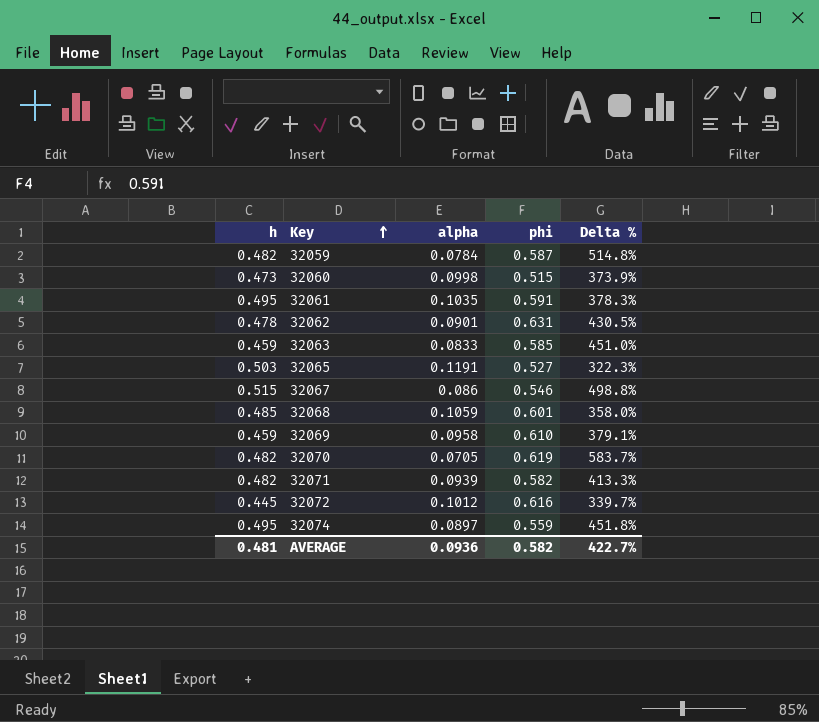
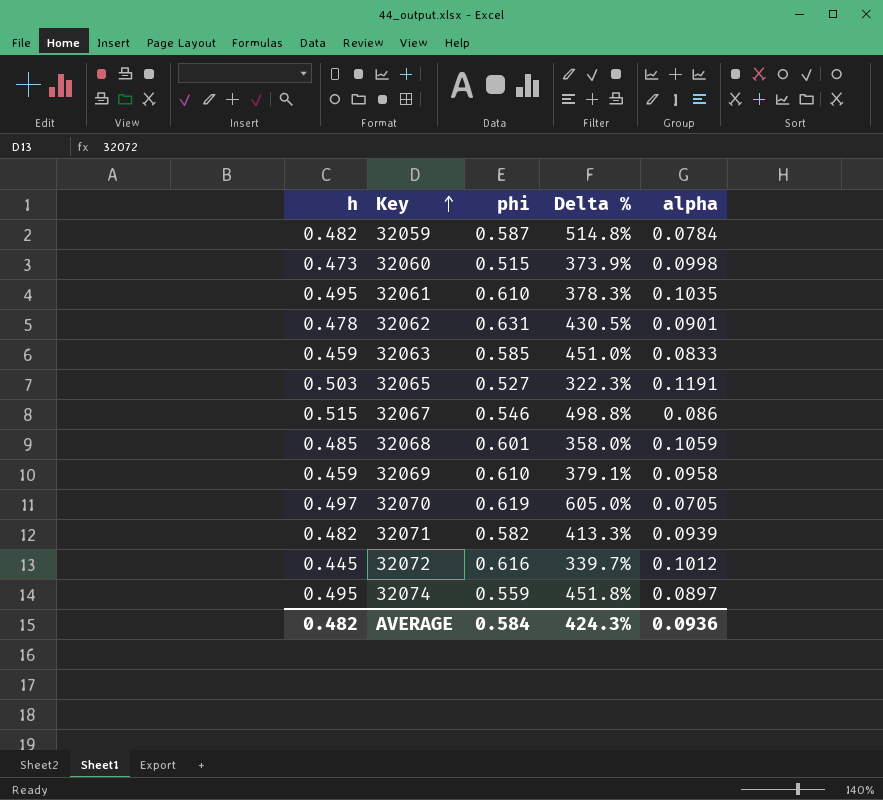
column alpha | position: 3 -> 5
32061 | phi: 0.591 -> 0.610
32070 | h: 0.482 -> 0.497
32070 | Delta %: 583.7% -> 605.0%
AVERAGE | h: 0.481 -> 0.482
AVERAGE | phi: 0.582 -> 0.584
AVERAGE | Delta %: 422.7% -> 424.3%

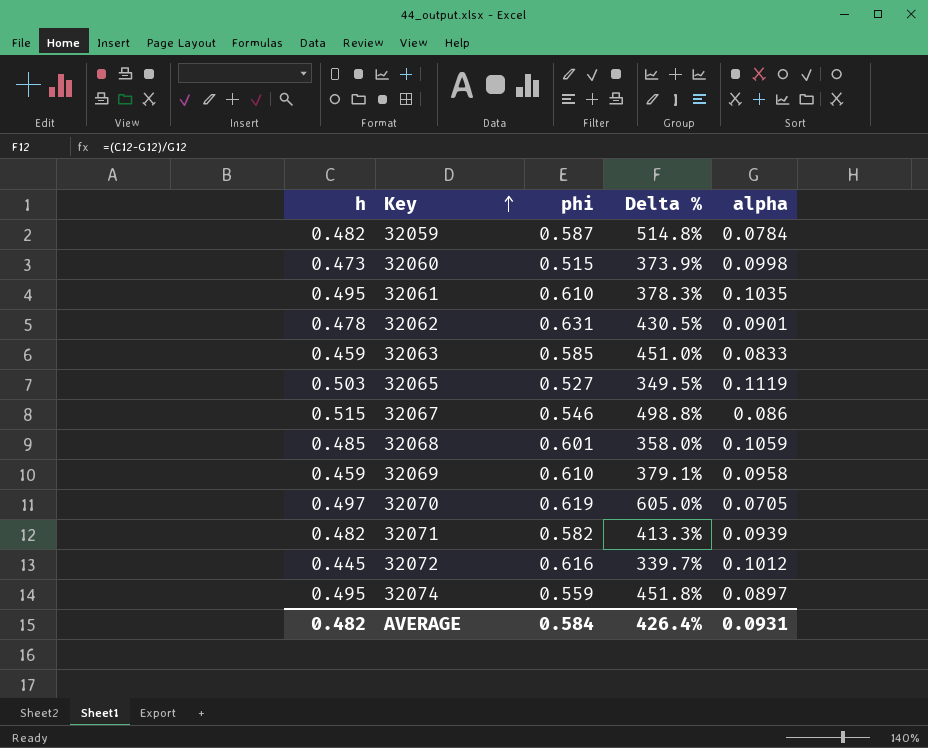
32065 | Delta %: 322.3% -> 349.5%
32065 | alpha: 0.1191 -> 0.1119
AVERAGE | Delta %: 424.3% -> 426.4%
AVERAGE | alpha: 0.0936 -> 0.0931

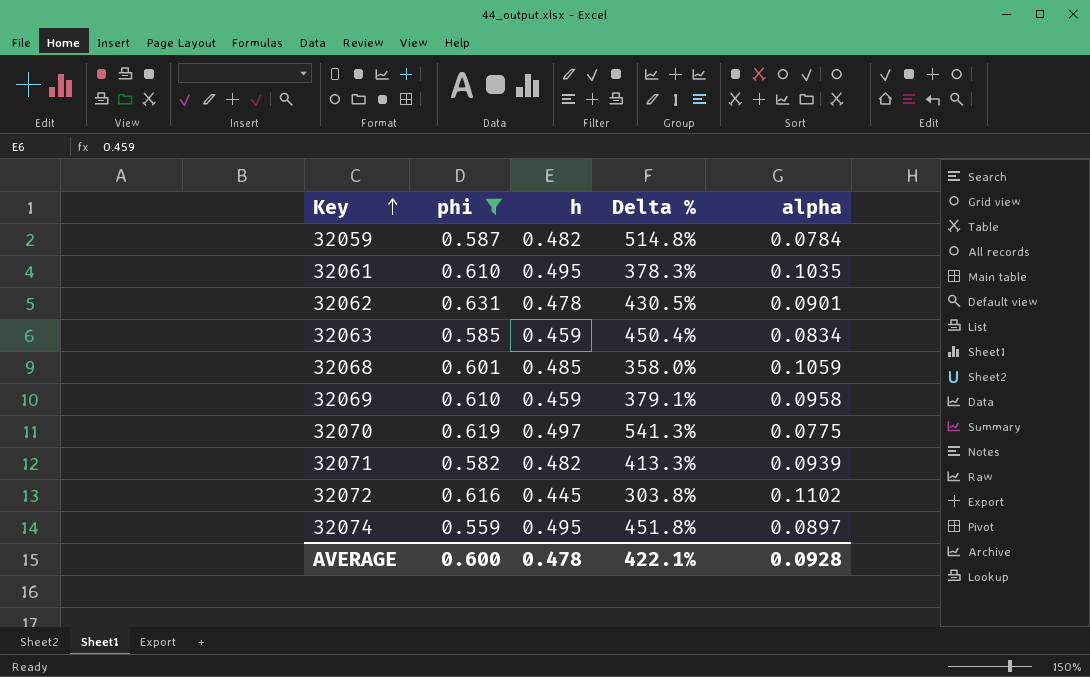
filter: none -> phi >= 0.559
column h | position: 1 -> 3
32063 | Delta %: 451.0% -> 450.4%
32063 | alpha: 0.0833 -> 0.0834
32070 | Delta %: 605.0% -> 541.3%
32070 | alpha: 0.0705 -> 0.0775
32072 | Delta %: 339.7% -> 303.8%
32072 | alpha: 0.1012 -> 0.1102
AVERAGE | phi: 0.584 -> 0.600
AVERAGE | h: 0.482 -> 0.478
AVERAGE | Delta %: 426.4% -> 422.1%
AVERAGE | alpha: 0.0931 -> 0.0928

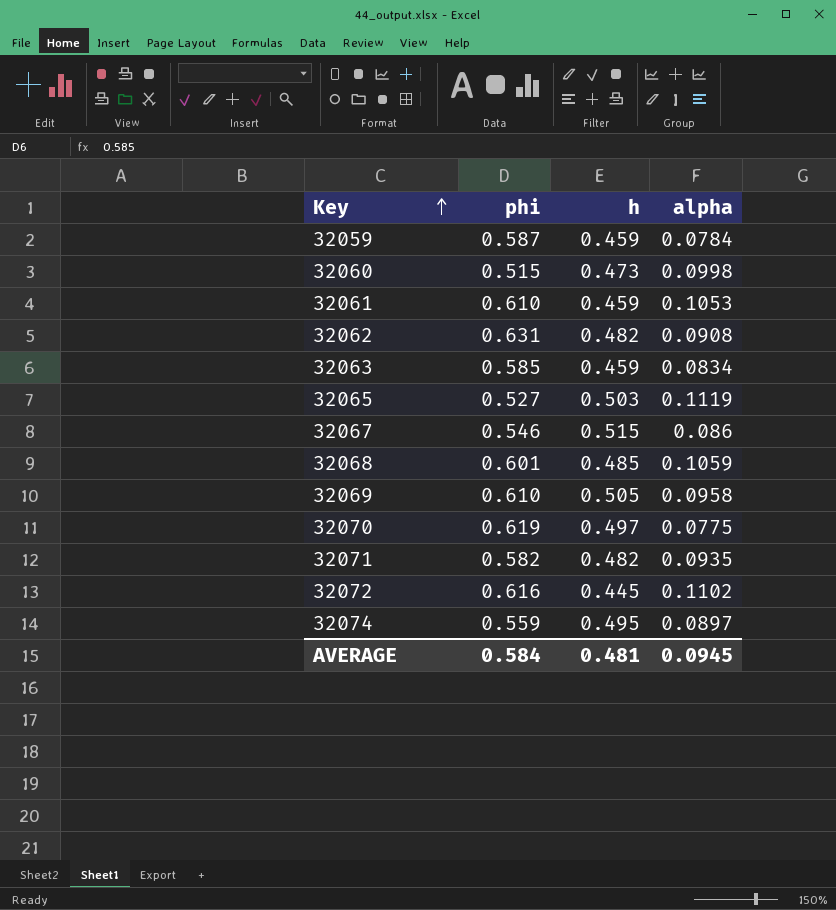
filter: phi >= 0.559 -> none
column Delta % | formula: ([h] - [alpha]) / [alpha] -> none
32059 | h: 0.482 -> 0.459
32061 | h: 0.495 -> 0.459
32061 | alpha: 0.1035 -> 0.1053
32062 | h: 0.478 -> 0.482
32062 | alpha: 0.0901 -> 0.0908
32069 | h: 0.459 -> 0.505
32071 | alpha: 0.0939 -> 0.0935
AVERAGE | phi: 0.600 -> 0.584
AVERAGE | h: 0.478 -> 0.481
AVERAGE | alpha: 0.0928 -> 0.0945

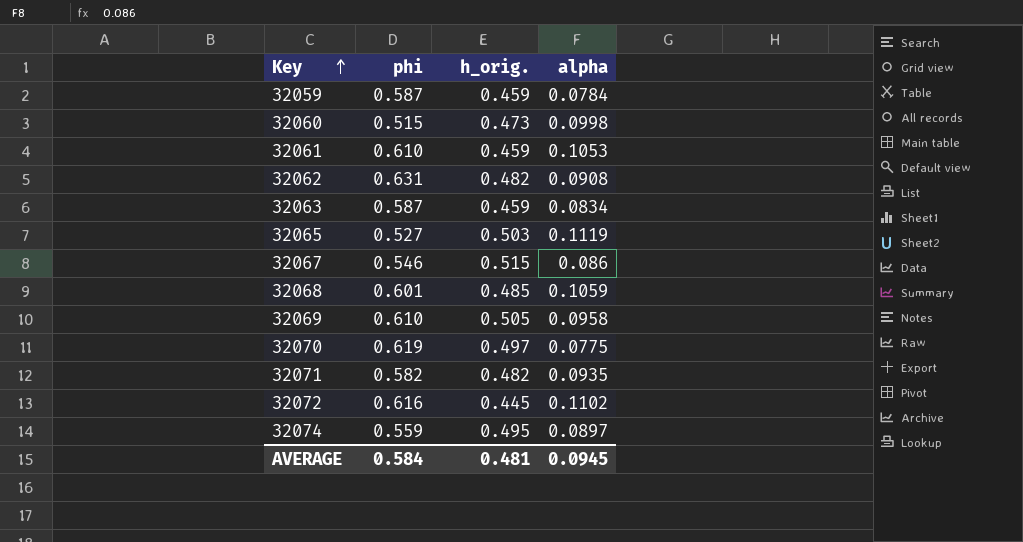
column name: h -> h_orig.
32063 | phi: 0.585 -> 0.587

